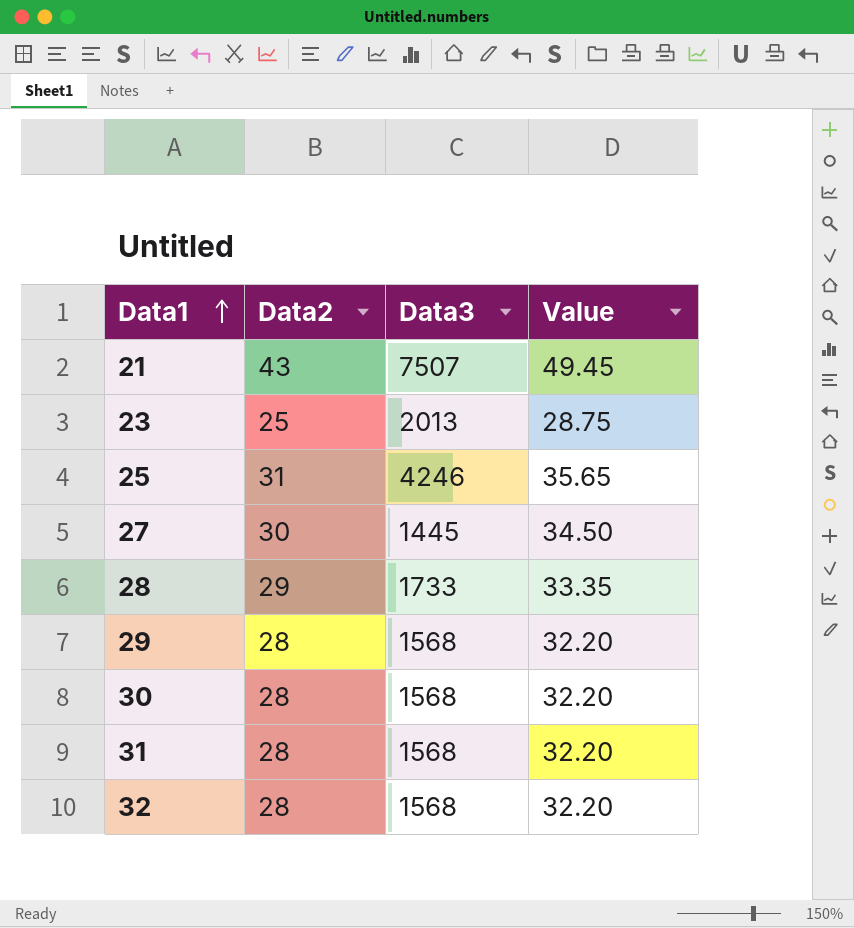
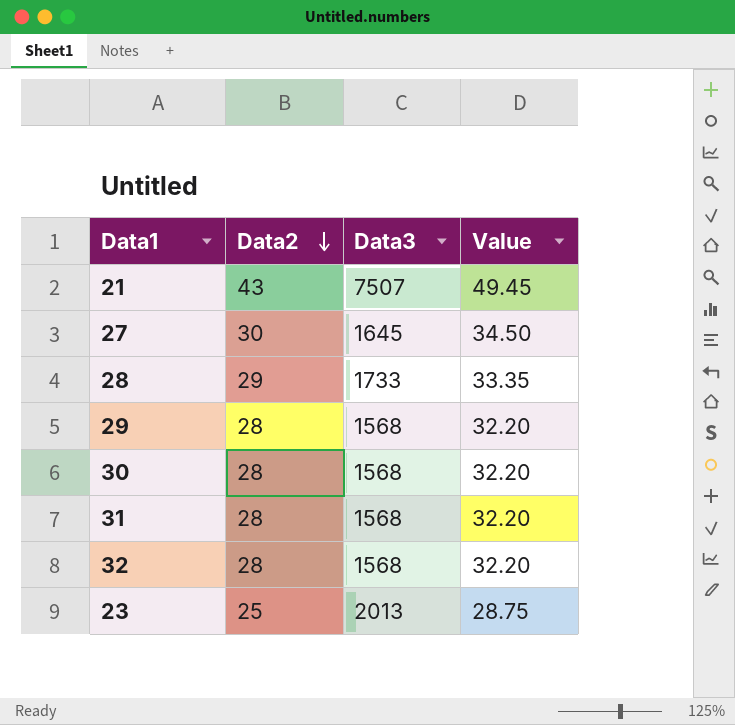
row order: Data1 ascending -> Data2 descending
row 25: 31 | 4246 | 35.65 -> none
27 | Data3: 1445 -> 1645

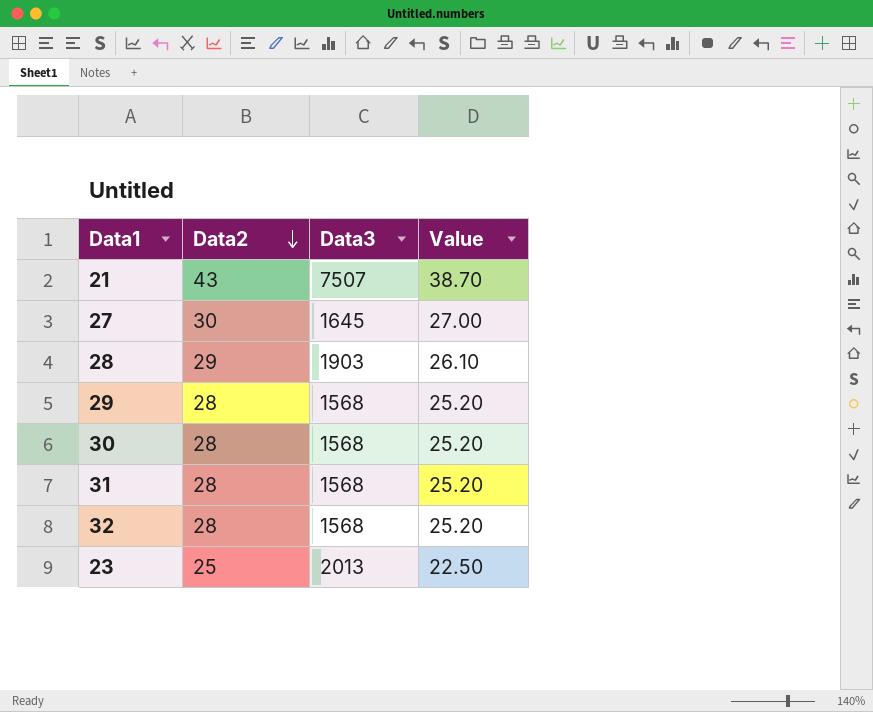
column Value | formula: [Data2] * 1.15 -> [Data2] * 0.9
28 | Data3: 1733 -> 1903

